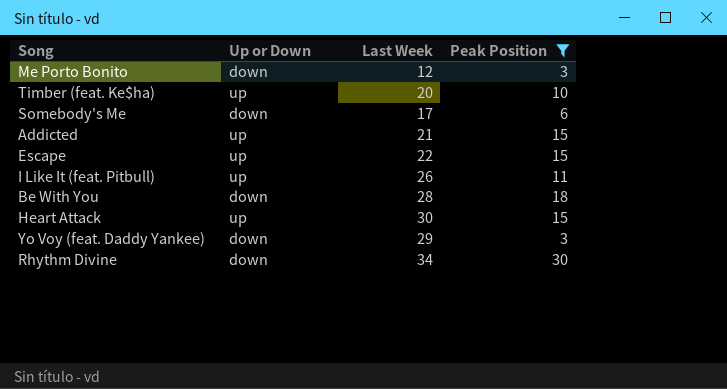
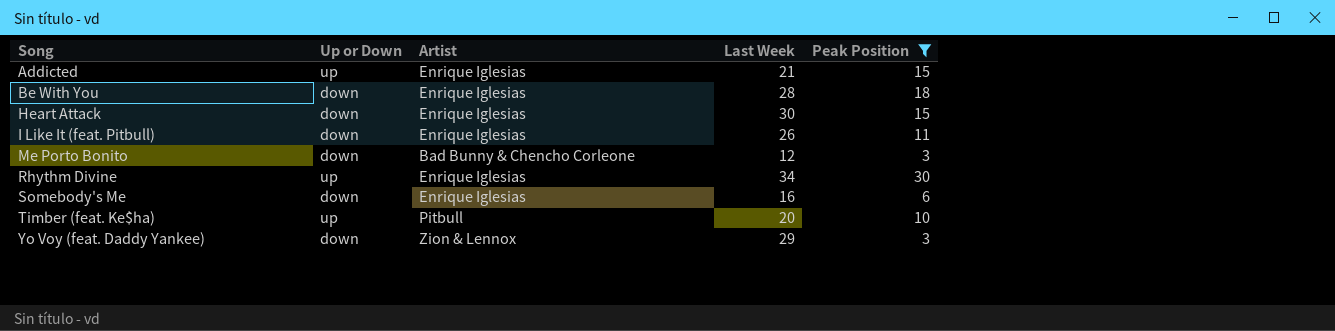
row order: none -> Song ascending
column Artist | position: none -> 3
row Escape: up | 22 | 15 -> none
Heart Attack | Up or Down: up -> down
I Like It (feat. Pitbull) | Up or Down: up -> down
Rhythm Divine | Up or Down: down -> up
Somebody's Me | Last Week: 17 -> 16

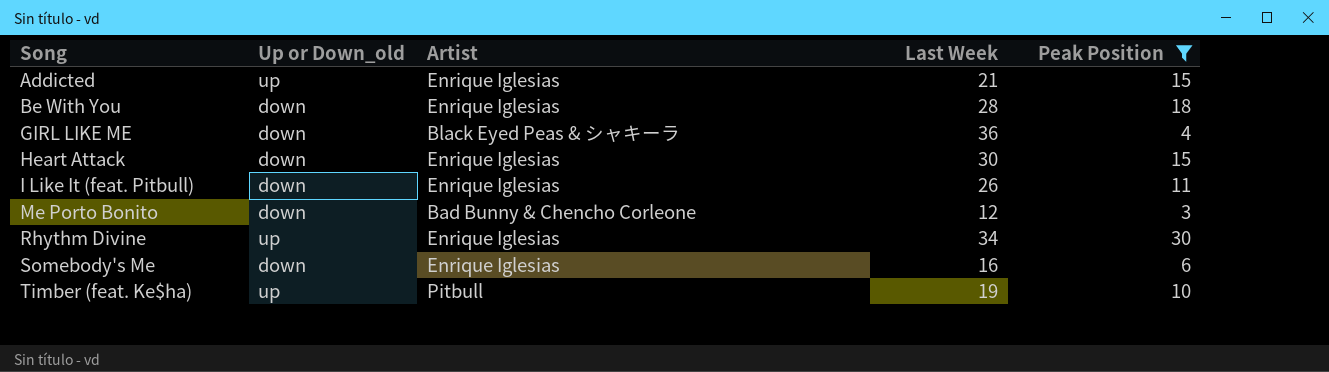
column name: Up or Down -> Up or Down_old
row Yo Voy (feat. Daddy Yankee): down | Zion & Lennox | 29 | 3 -> none
row GIRL LIKE ME: none -> down | Black Eyed Peas & シャキーラ | 36 | 4
Timber (feat. Ke$ha) | Last Week: 20 -> 19

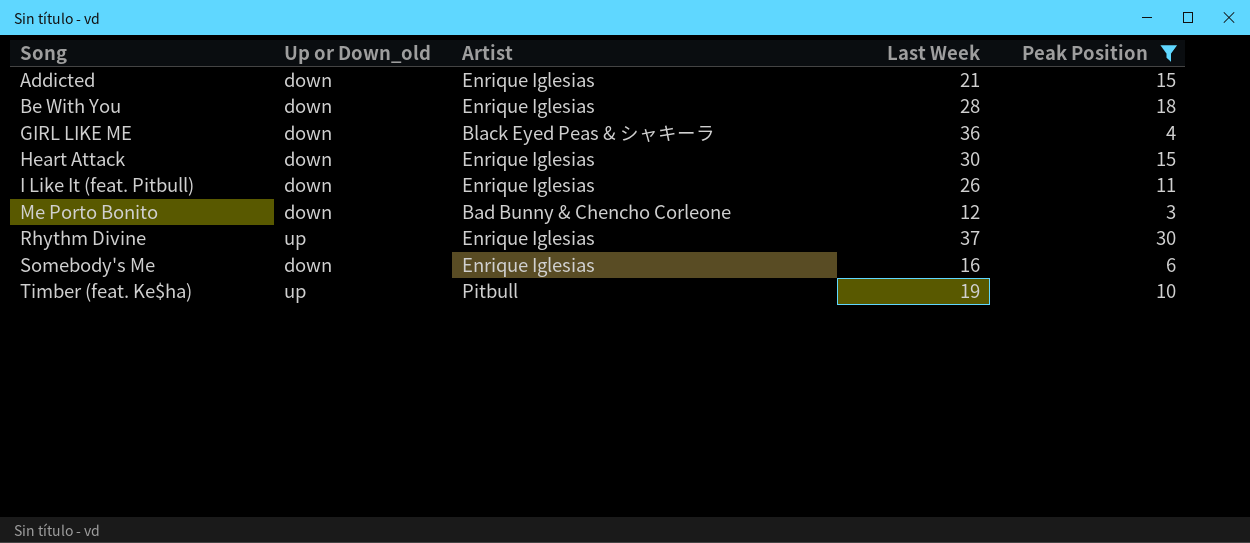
Addicted | Up or Down_old: up -> down
Rhythm Divine | Last Week: 34 -> 37

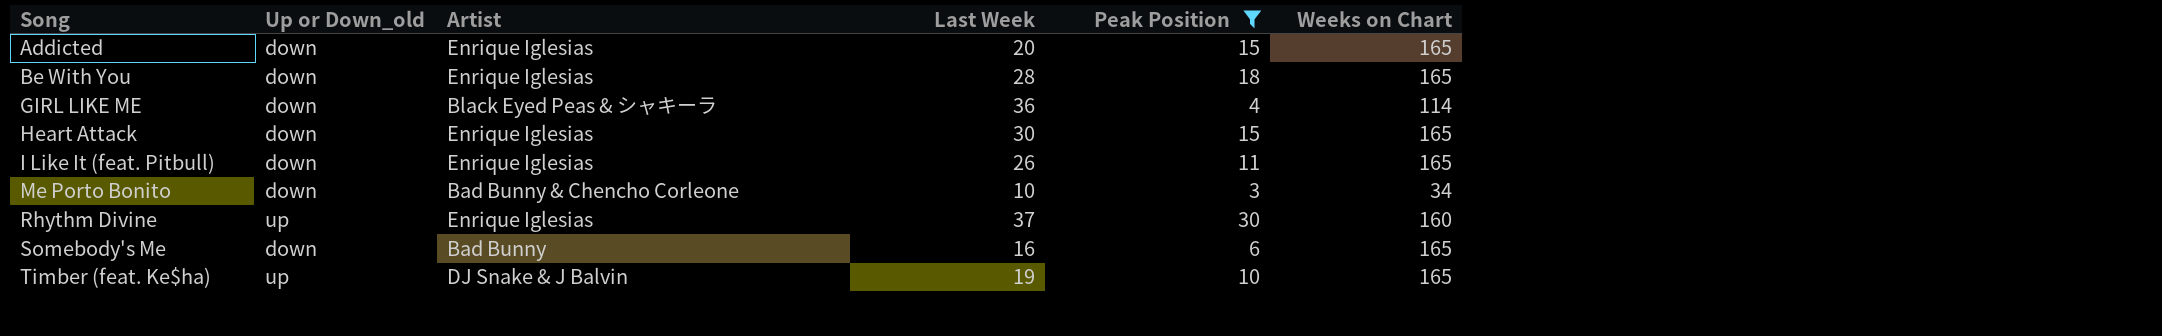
column Weeks on Chart | position: none -> 6
Addicted | Last Week: 21 -> 20
Me Porto Bonito | Last Week: 12 -> 10
Somebody's Me | Artist: Enrique Iglesias -> Bad Bunny
Timber (feat. Ke$ha) | Artist: Pitbull -> DJ Snake & J Balvin

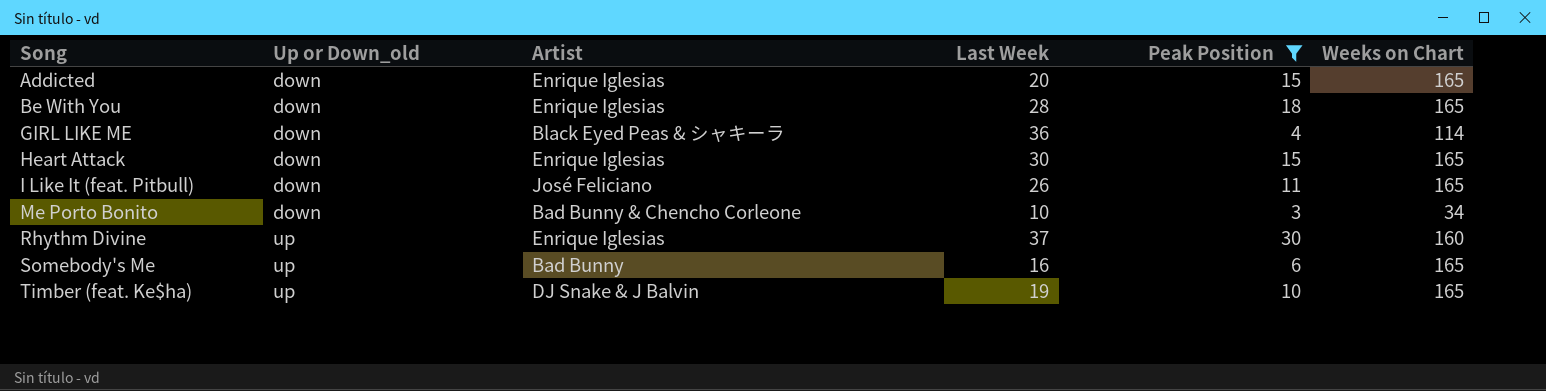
I Like It (feat. Pitbull) | Artist: Enrique Iglesias -> José Feliciano
Somebody's Me | Up or Down_old: down -> up

